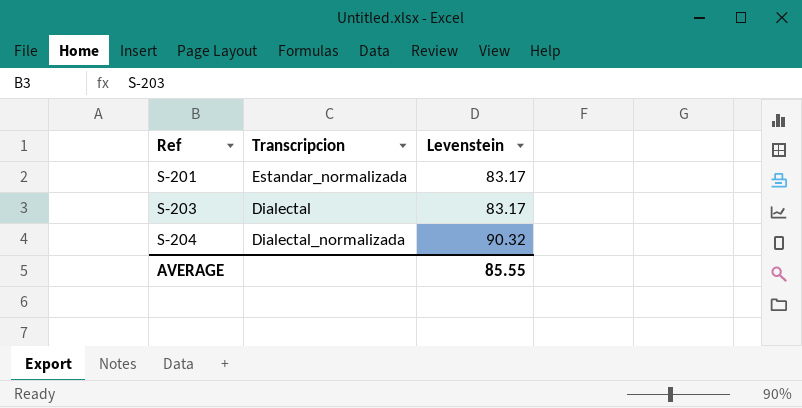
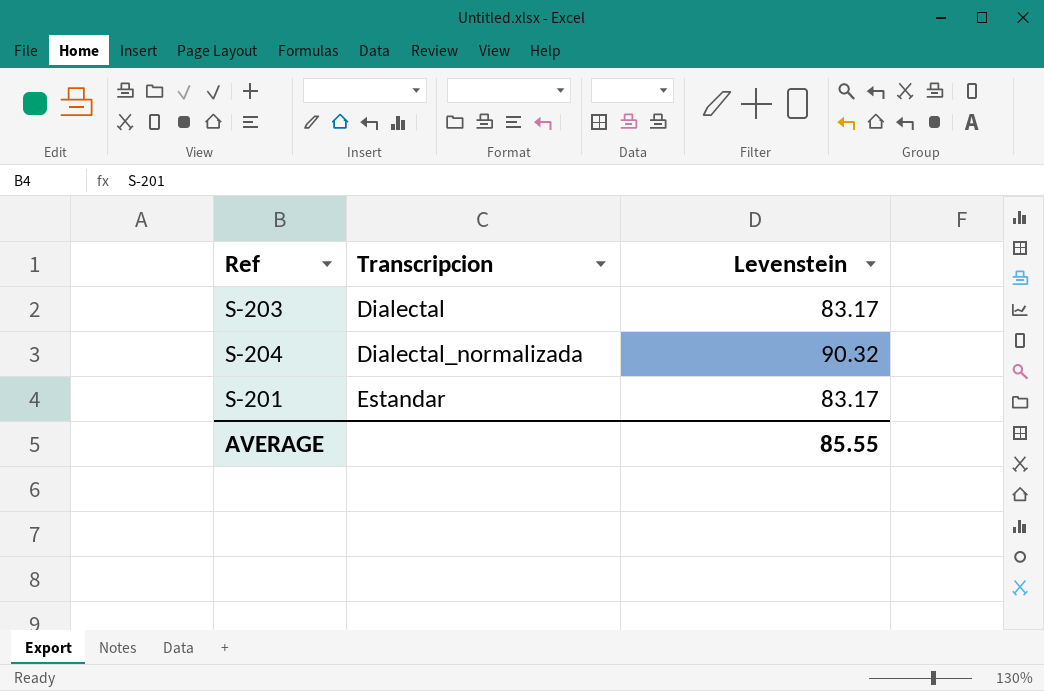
row order: Ref ascending -> Transcripcion ascending
S-201 | Transcripcion: Estandar_normalizada -> Estandar

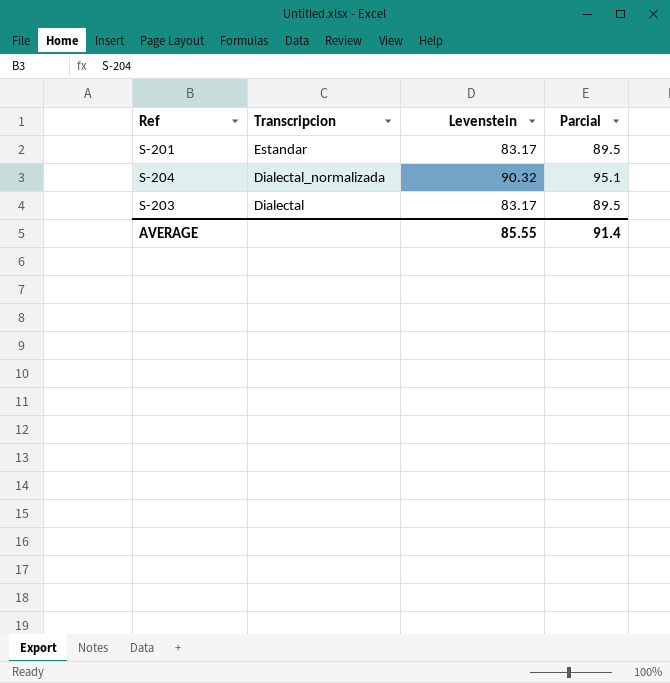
row order: Transcripcion ascending -> Transcripcion descending
column Parcial | position: none -> 4

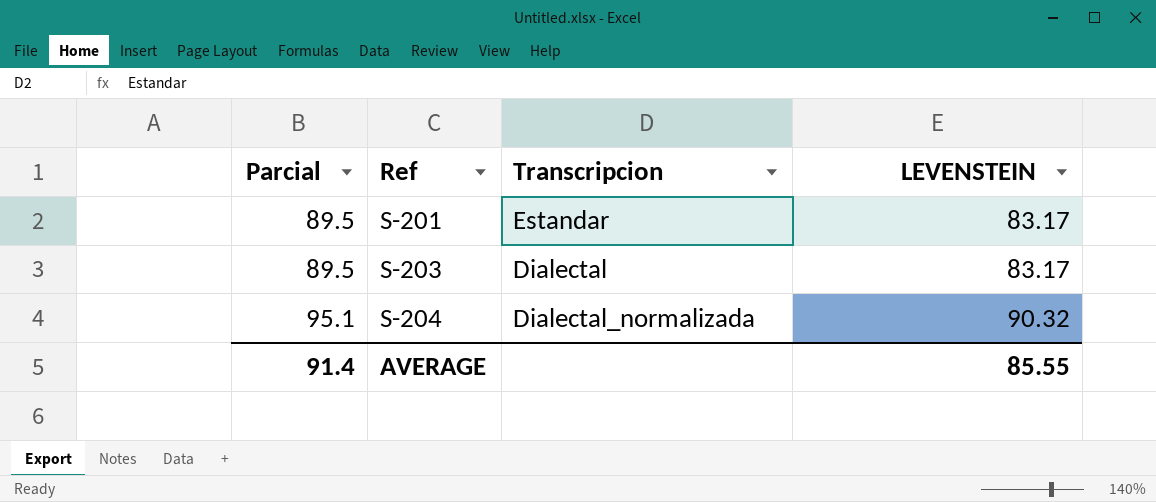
row order: Transcripcion descending -> Parcial ascending
column Parcial | position: 4 -> 1
column name: Levenstein -> LEVENSTEIN

